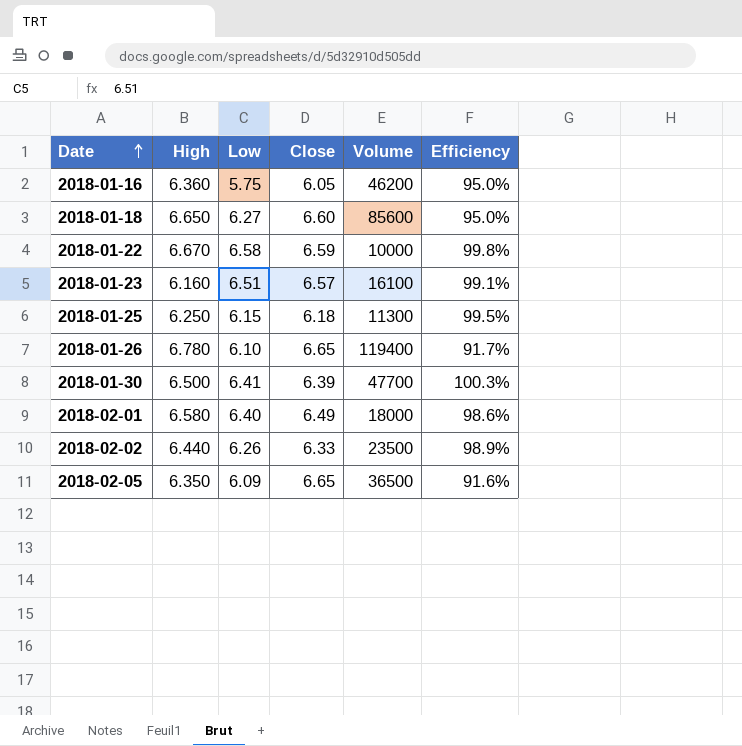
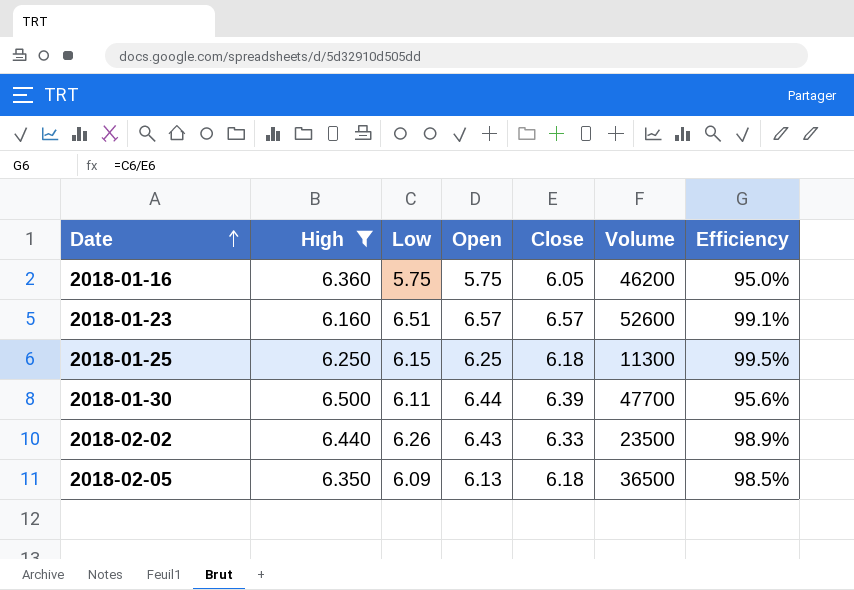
filter: none -> High <= 6.500
column Open | position: none -> 4
2018-01-23 | Volume: 16100 -> 52600
2018-01-30 | Low: 6.41 -> 6.11
2018-01-30 | Efficiency: 100.3% -> 95.6%
2018-02-05 | Close: 6.65 -> 6.18
2018-02-05 | Efficiency: 91.6% -> 98.5%

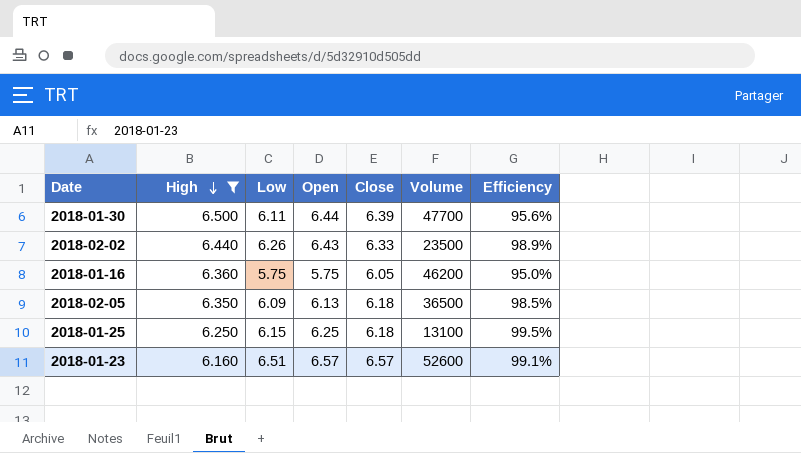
row order: Date ascending -> High descending
2018-01-25 | Volume: 11300 -> 13100

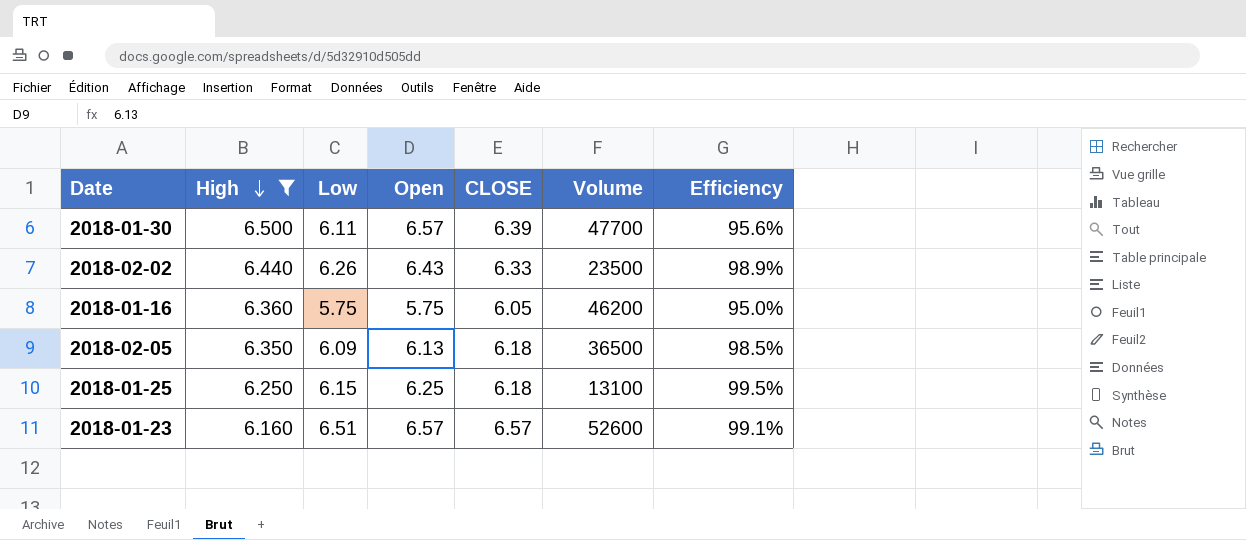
column name: Close -> CLOSE
2018-01-30 | Open: 6.44 -> 6.57

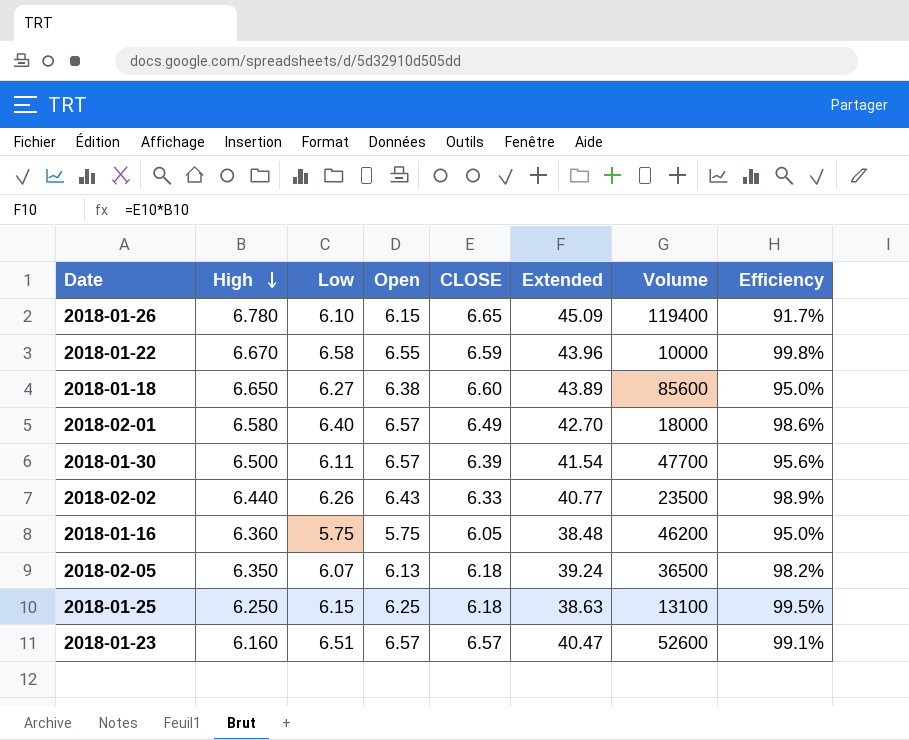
filter: High <= 6.500 -> none
column Extended | formula: none -> [High] * [CLOSE]
2018-02-05 | Low: 6.09 -> 6.07
2018-02-05 | Efficiency: 98.5% -> 98.2%

